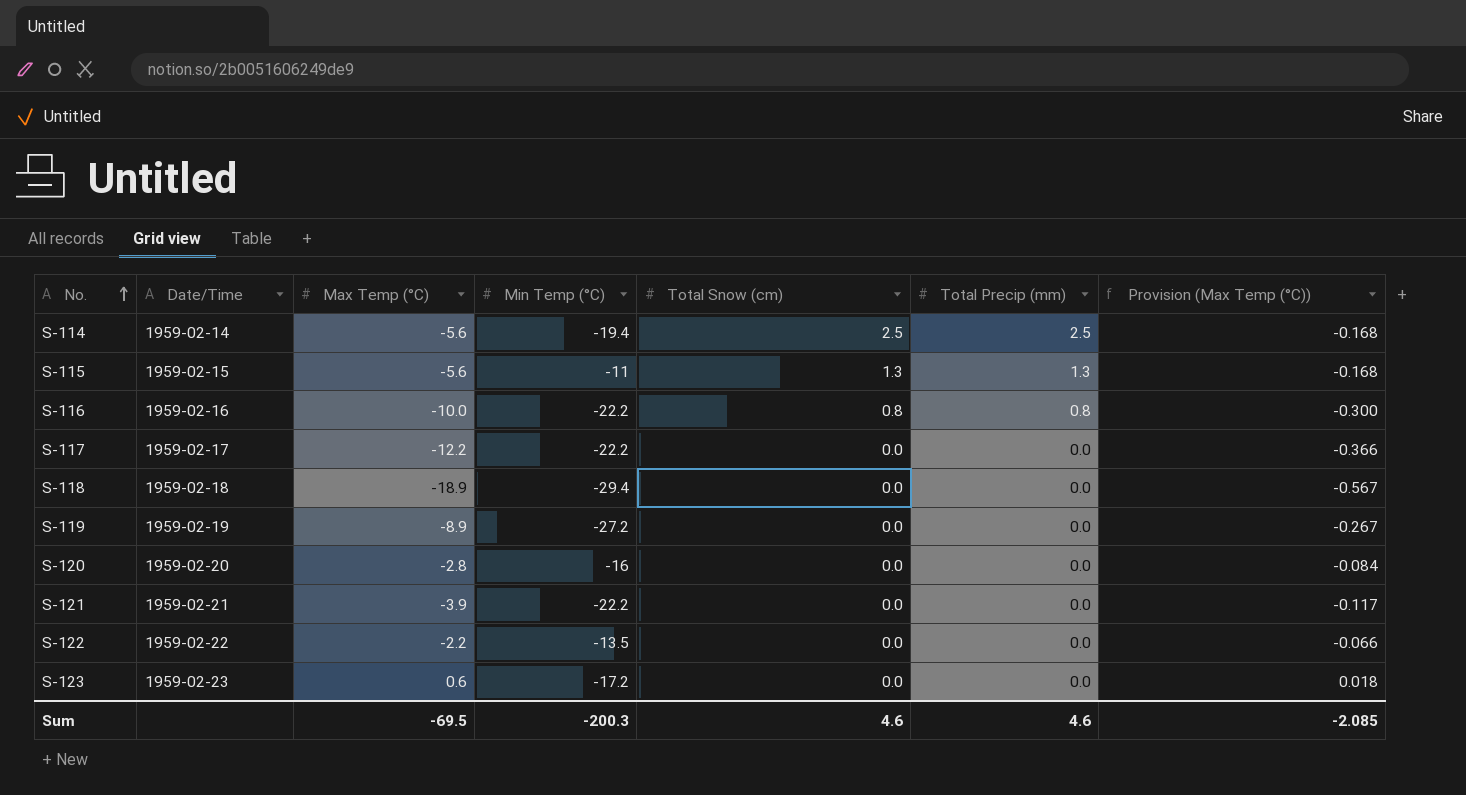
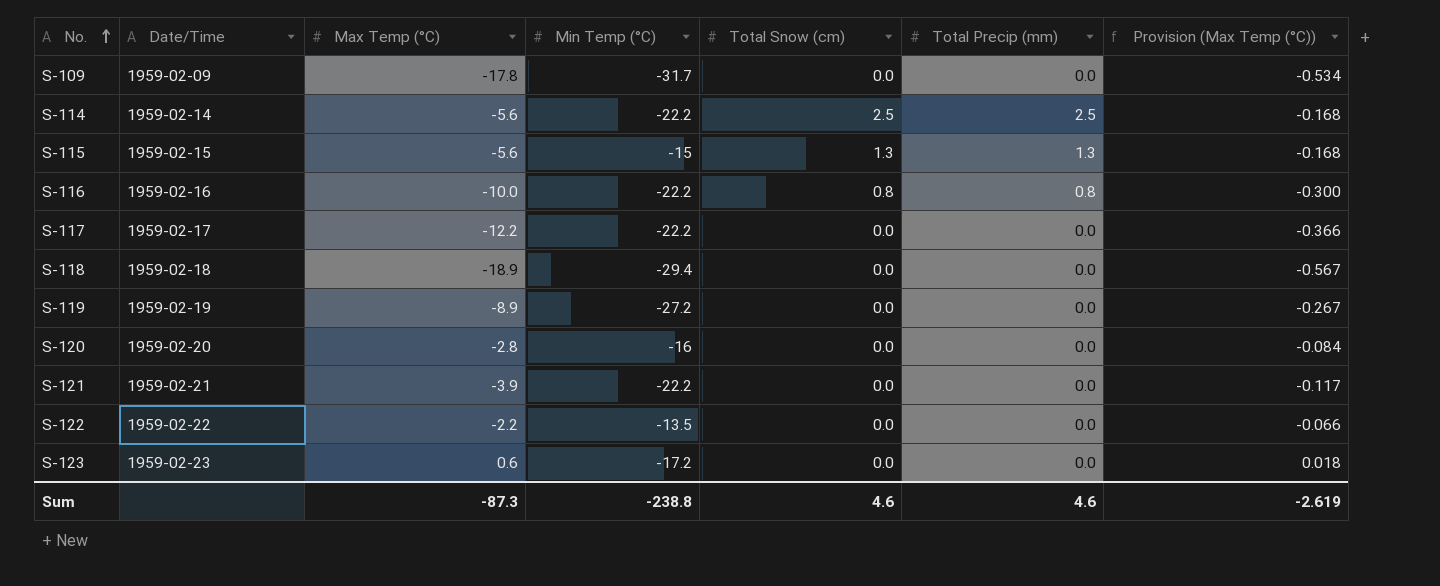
row S-109: none -> 1959-02-09 | -17.8 | -31.7 | 0.0 | 0.0 | -0.534
S-114 | Min Temp (°C): -19.4 -> -22.2
S-115 | Min Temp (°C): -11 -> -15
Sum | Max Temp (°C): -69.5 -> -87.3
Sum | Min Temp (°C): -200.3 -> -238.8
Sum | Provision (Max Temp (°C)): -2.085 -> -2.619

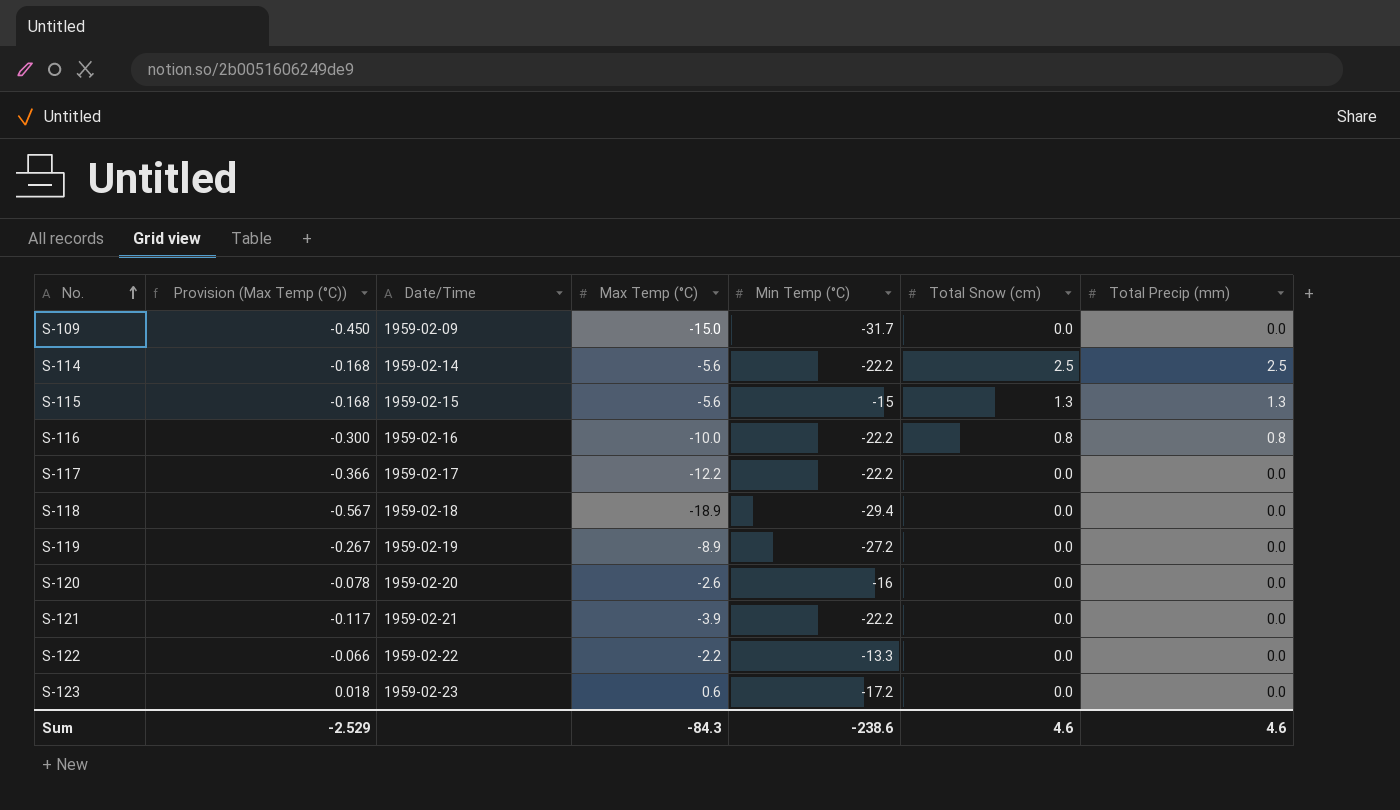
column Provision (Max Temp (°C)) | position: 7 -> 2
S-109 | Provision (Max Temp (°C)): -0.534 -> -0.450
S-109 | Max Temp (°C): -17.8 -> -15.0
S-120 | Provision (Max Temp (°C)): -0.084 -> -0.078
S-120 | Max Temp (°C): -2.8 -> -2.6
S-122 | Min Temp (°C): -13.5 -> -13.3
Sum | Provision (Max Temp (°C)): -2.619 -> -2.529
Sum | Max Temp (°C): -87.3 -> -84.3
Sum | Min Temp (°C): -238.8 -> -238.6

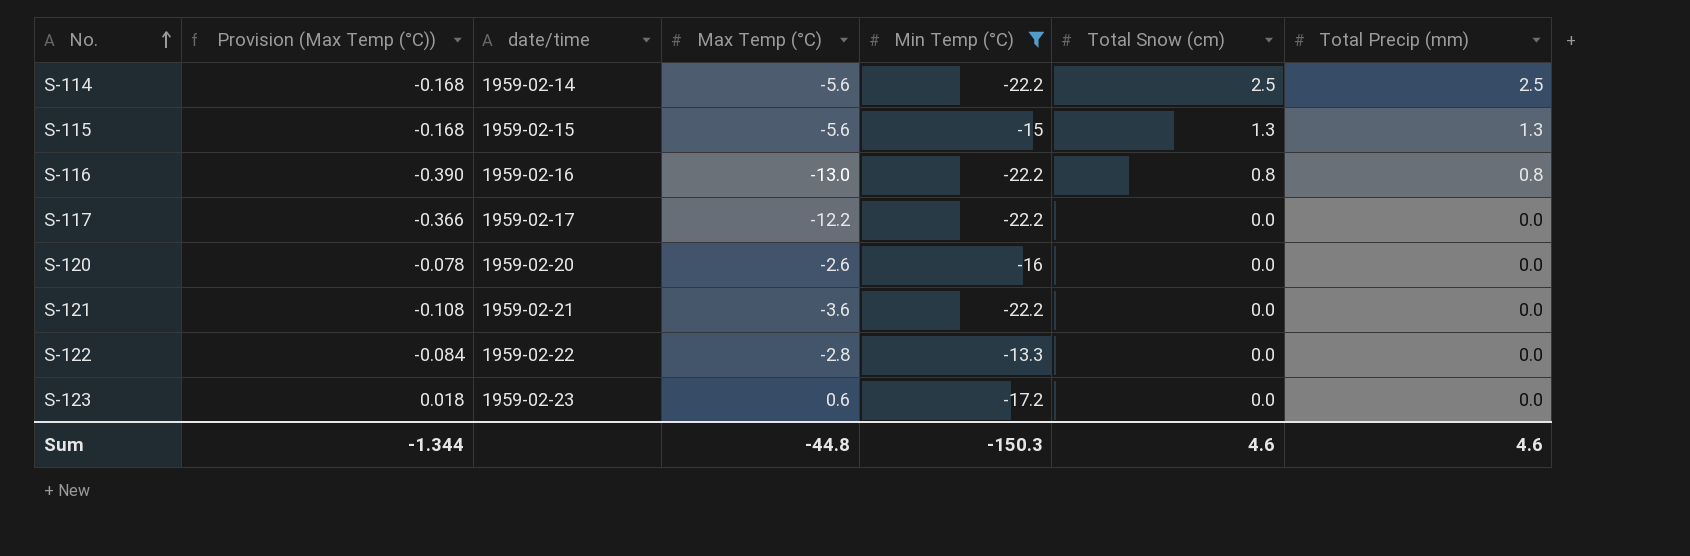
filter: none -> Min Temp (°C) >= -22.2
column name: Date/Time -> date/time
S-116 | Provision (Max Temp (°C)): -0.300 -> -0.390
S-116 | Max Temp (°C): -10.0 -> -13.0
S-121 | Provision (Max Temp (°C)): -0.117 -> -0.108
S-121 | Max Temp (°C): -3.9 -> -3.6
S-122 | Provision (Max Temp (°C)): -0.066 -> -0.084
S-122 | Max Temp (°C): -2.2 -> -2.8
Sum | Provision (Max Temp (°C)): -2.529 -> -1.344
Sum | Max Temp (°C): -84.3 -> -44.8
Sum | Min Temp (°C): -238.6 -> -150.3

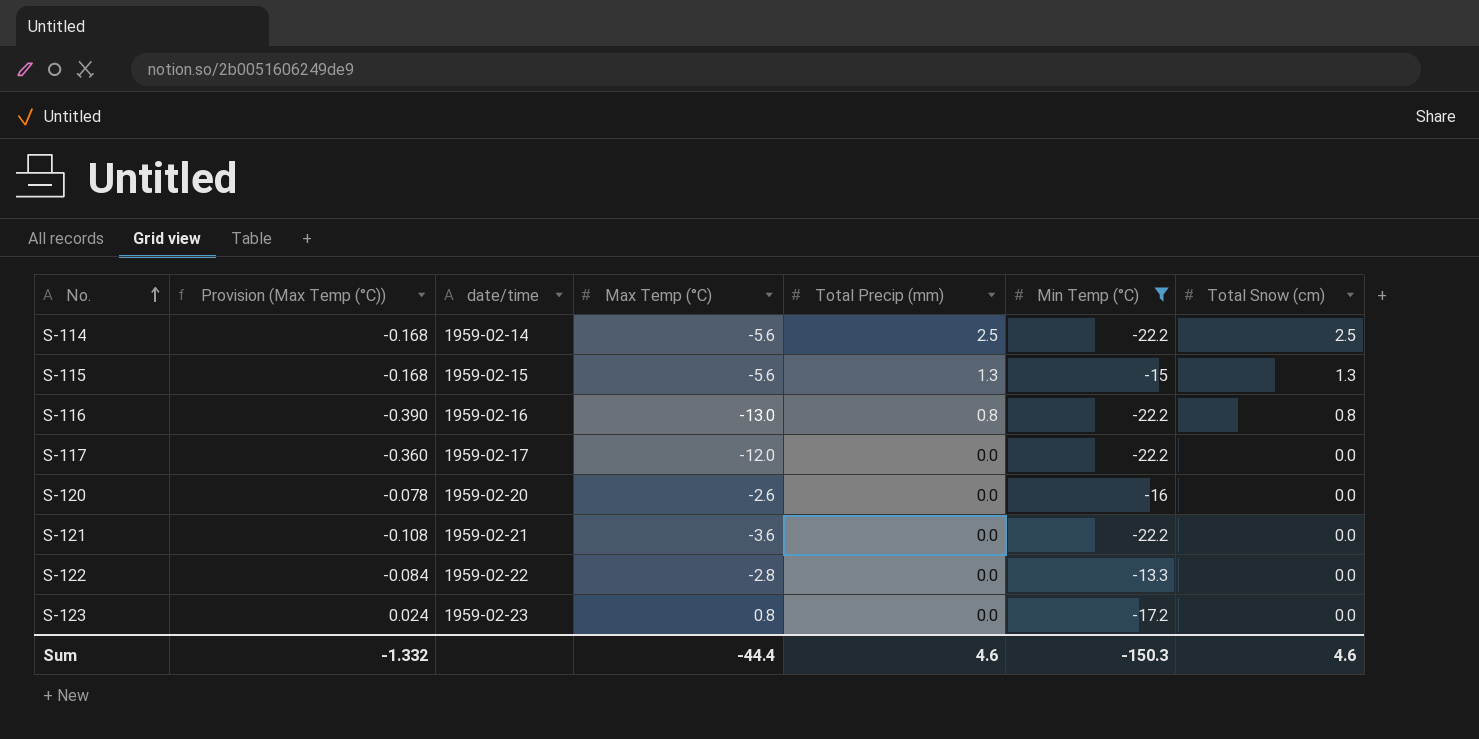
column Total Precip (mm) | position: 7 -> 5
S-117 | Provision (Max Temp (°C)): -0.366 -> -0.360
S-117 | Max Temp (°C): -12.2 -> -12.0
S-123 | Provision (Max Temp (°C)): 0.018 -> 0.024
S-123 | Max Temp (°C): 0.6 -> 0.8
Sum | Provision (Max Temp (°C)): -1.344 -> -1.332
Sum | Max Temp (°C): -44.8 -> -44.4

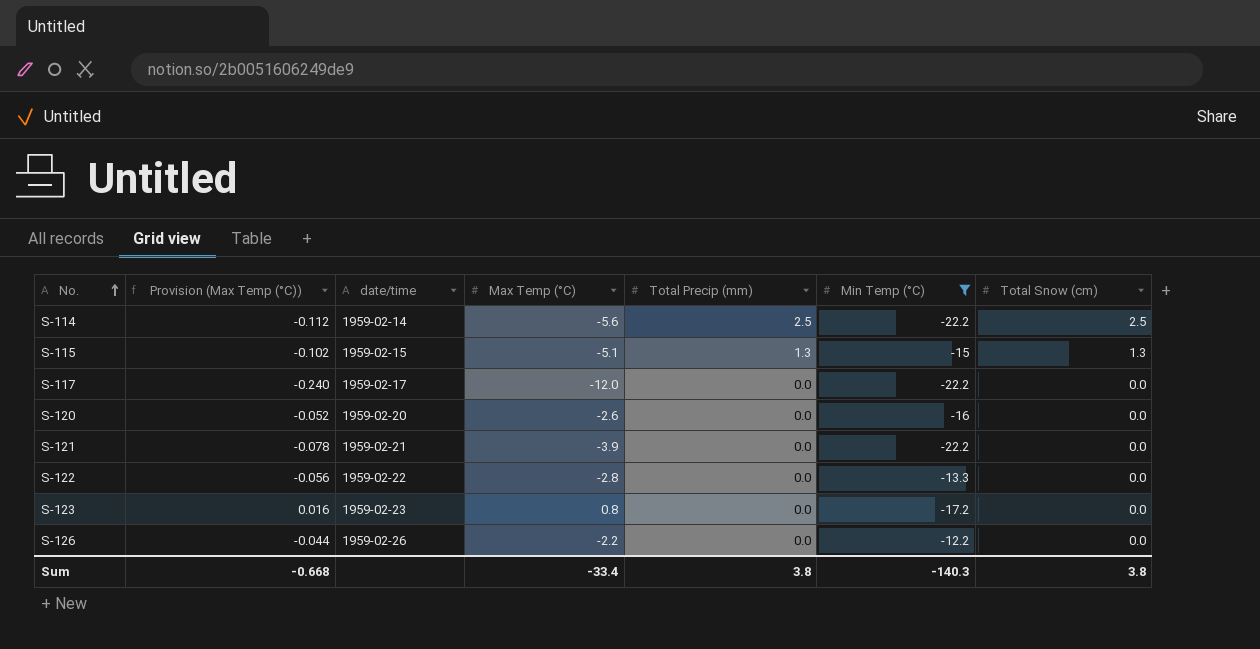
column Provision (Max Temp (°C)) | formula: [Max Temp (°C)] * 0.03 -> [Max Temp (°C)] * 0.02
row S-116: -0.390 | 1959-02-16 | -13.0 | 0.8 | -22.2 | 0.8 -> none
S-115 | Max Temp (°C): -5.6 -> -5.1
S-121 | Max Temp (°C): -3.6 -> -3.9
row S-126: none -> -0.044 | 1959-02-26 | -2.2 | 0.0 | -12.2 | 0.0
Sum | Provision (Max Temp (°C)): -1.332 -> -0.668
Sum | Max Temp (°C): -44.4 -> -33.4
Sum | Total Precip (mm): 4.6 -> 3.8
Sum | Min Temp (°C): -150.3 -> -140.3
Sum | Total Snow (cm): 4.6 -> 3.8

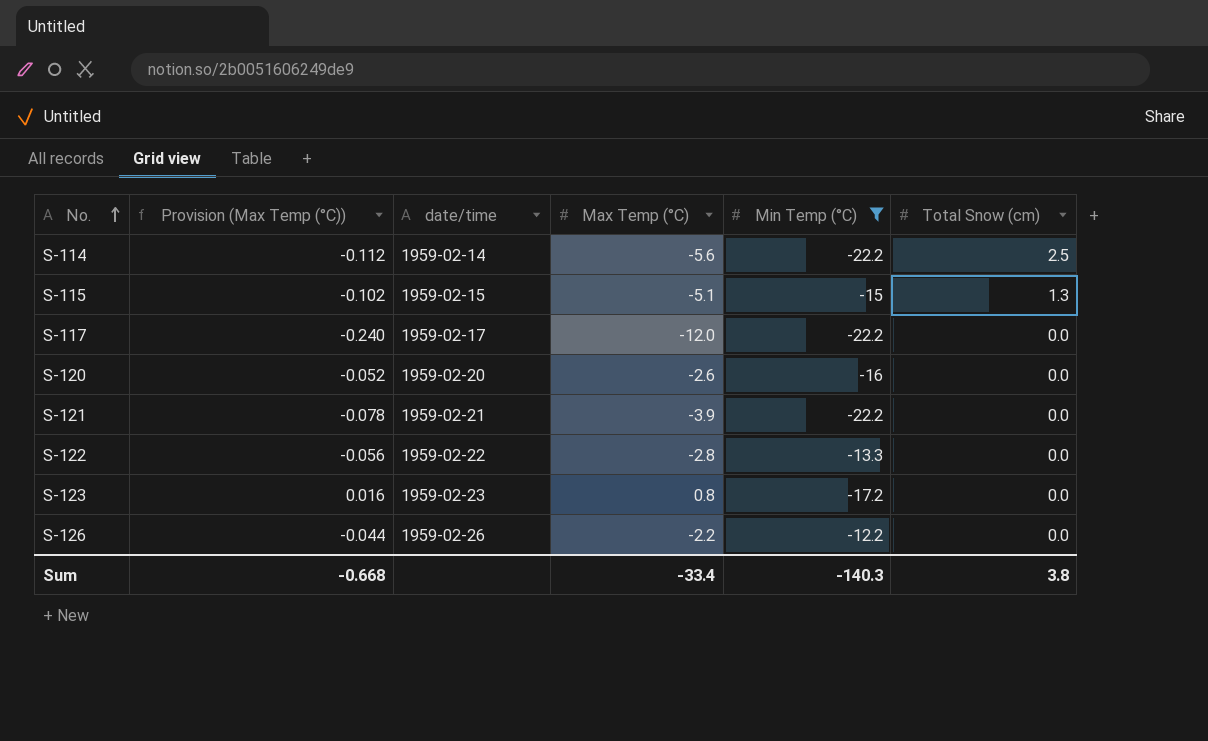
column Total Precip (mm) | position: 5 -> none

